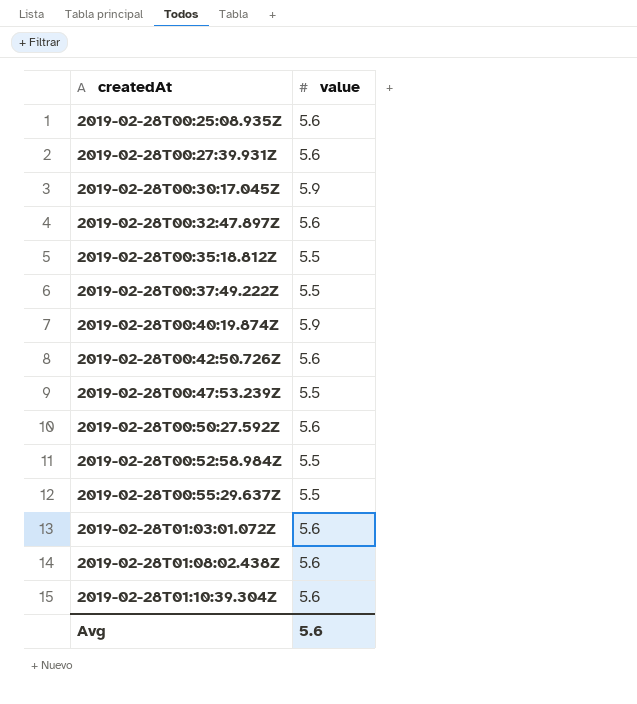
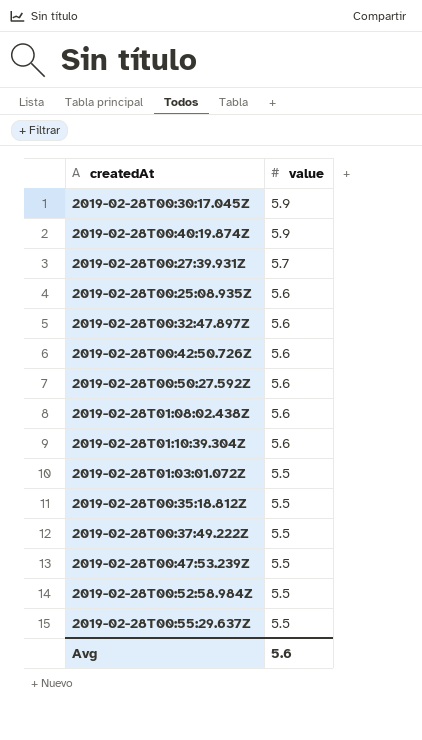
row order: createdAt ascending -> value descending
2019-02-28T00:27:39.931Z | value: 5.6 -> 5.7
2019-02-28T01:03:01.072Z | value: 5.6 -> 5.5

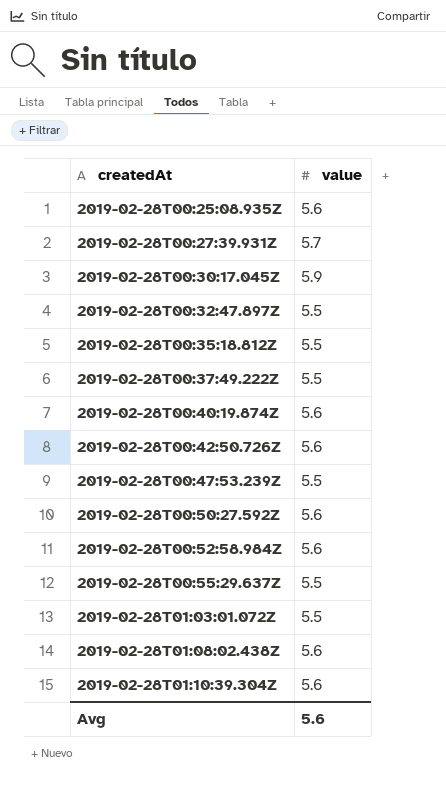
row order: value descending -> createdAt ascending
2019-02-28T00:32:47.897Z | value: 5.6 -> 5.5
2019-02-28T00:40:19.874Z | value: 5.9 -> 5.6
2019-02-28T00:52:58.984Z | value: 5.5 -> 5.6

